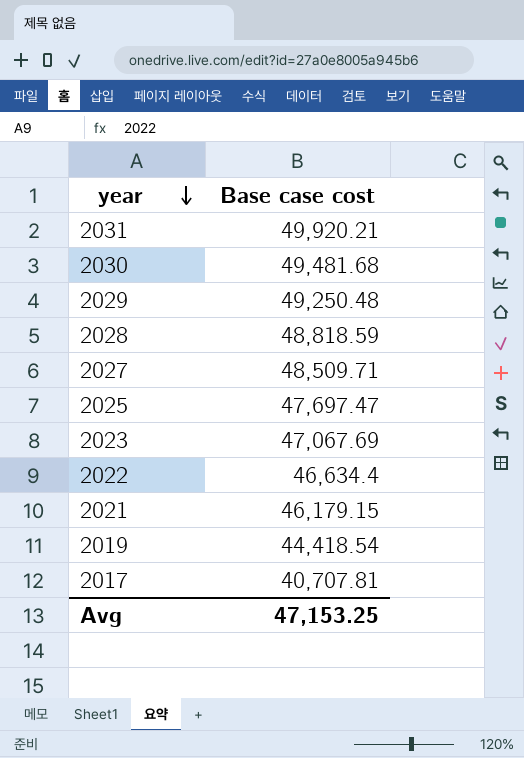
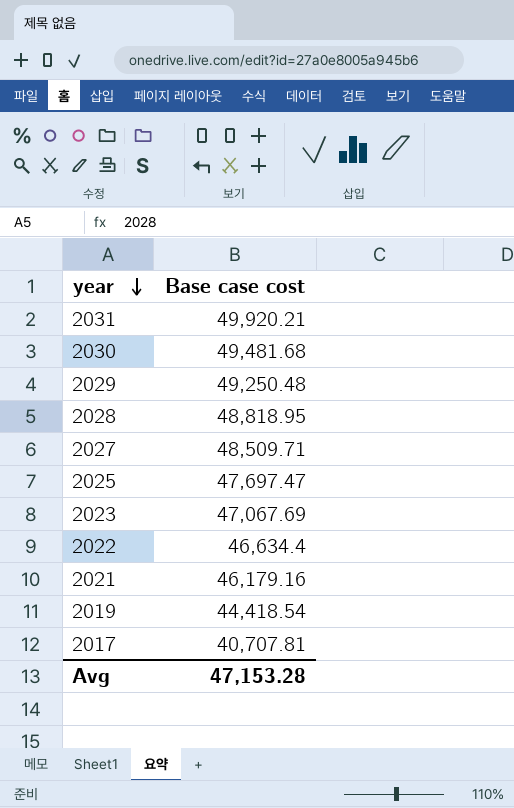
2028 | Base case cost: 48,818.59 -> 48,818.95
2021 | Base case cost: 46,179.15 -> 46,179.16
Avg | Base case cost: 47,153.25 -> 47,153.28

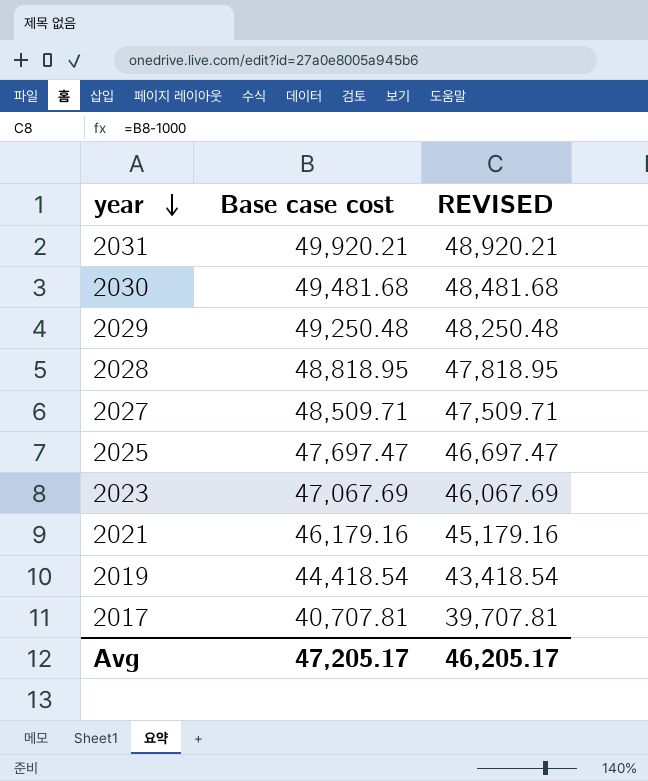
column REVISED | formula: none -> [Base case cost] - 1000
row 2022: 46,634.4 -> none
Avg | Base case cost: 47,153.28 -> 47,205.17

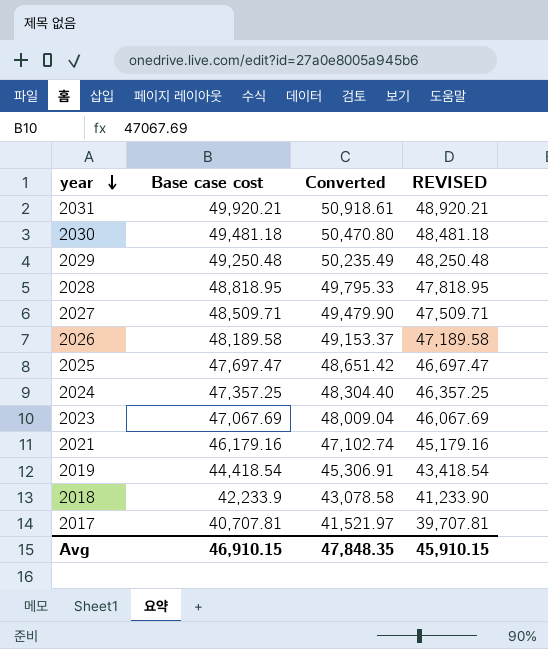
column Converted | formula: none -> [Base case cost] * 1.02
2030 | Base case cost: 49,481.68 -> 49,481.18
2030 | REVISED: 48,481.68 -> 48,481.18
row 2026: none -> 48,189.58 | 49,153.37 | 47,189.58
row 2024: none -> 47,357.25 | 48,304.40 | 46,357.25
row 2018: none -> 42,233.9 | 43,078.58 | 41,233.90
Avg | Base case cost: 47,205.17 -> 46,910.15
Avg | REVISED: 46,205.17 -> 45,910.15

